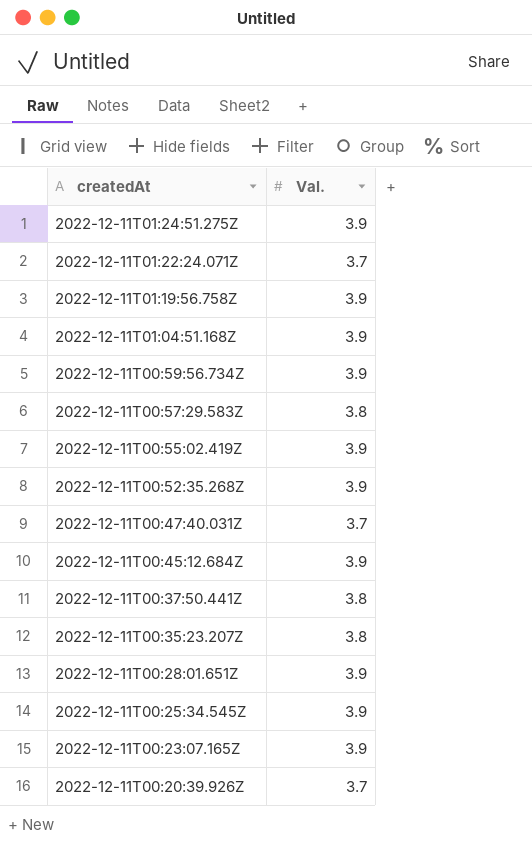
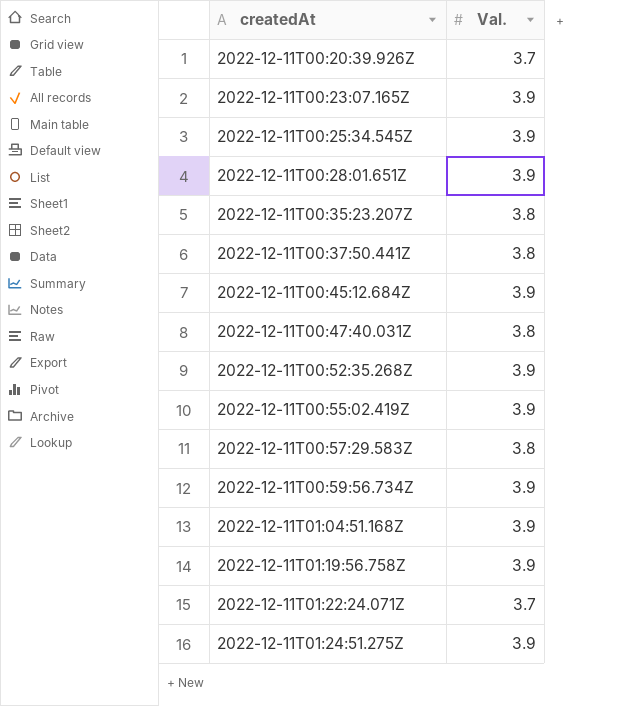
row order: createdAt descending -> createdAt ascending
2022-12-11T00:47:40.031Z | Val.: 3.7 -> 3.8

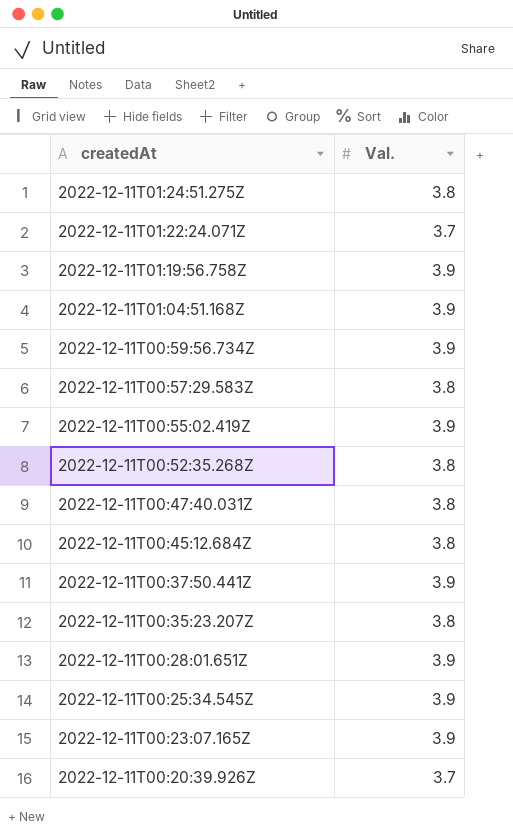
row order: createdAt ascending -> createdAt descending
2022-12-11T01:24:51.275Z | Val.: 3.9 -> 3.8
2022-12-11T00:52:35.268Z | Val.: 3.9 -> 3.8
2022-12-11T00:45:12.684Z | Val.: 3.9 -> 3.8
2022-12-11T00:37:50.441Z | Val.: 3.8 -> 3.9

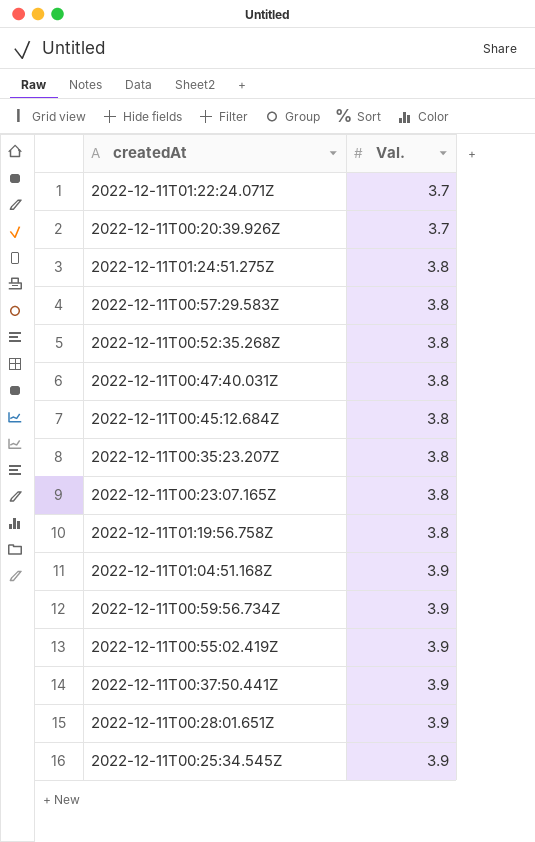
row order: createdAt descending -> Val. ascending
2022-12-11T00:23:07.165Z | Val.: 3.9 -> 3.8
2022-12-11T01:19:56.758Z | Val.: 3.9 -> 3.8

